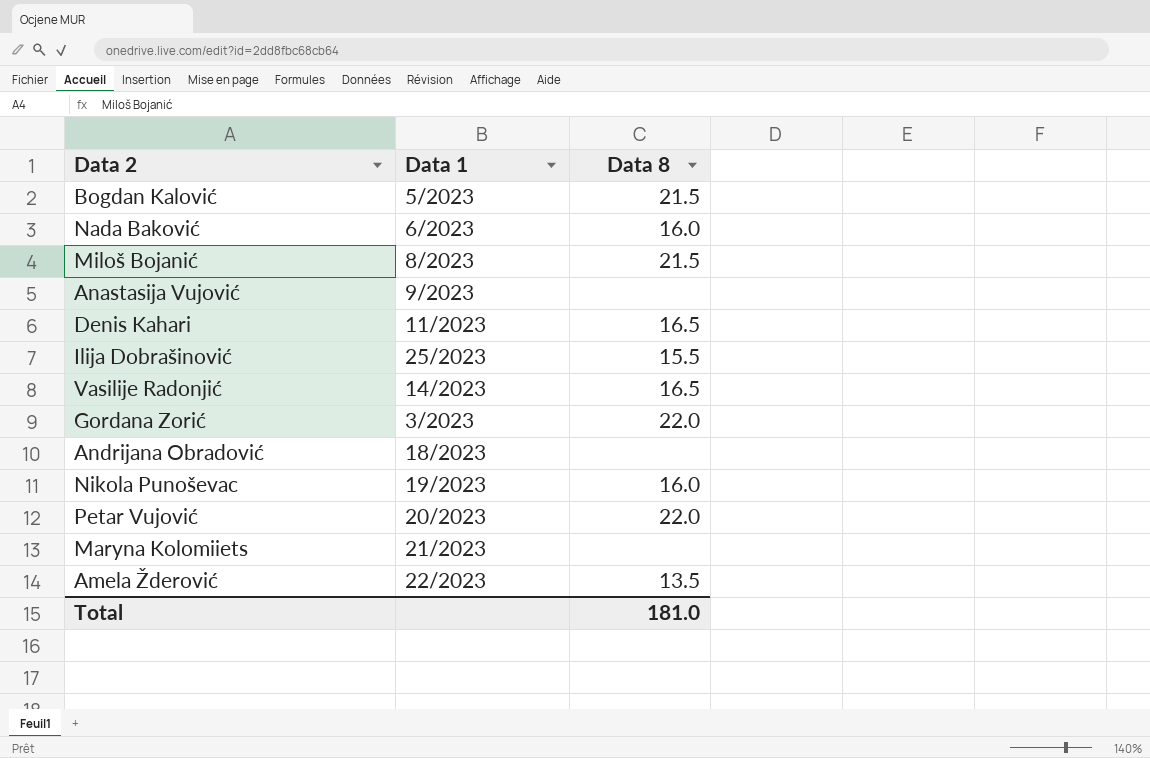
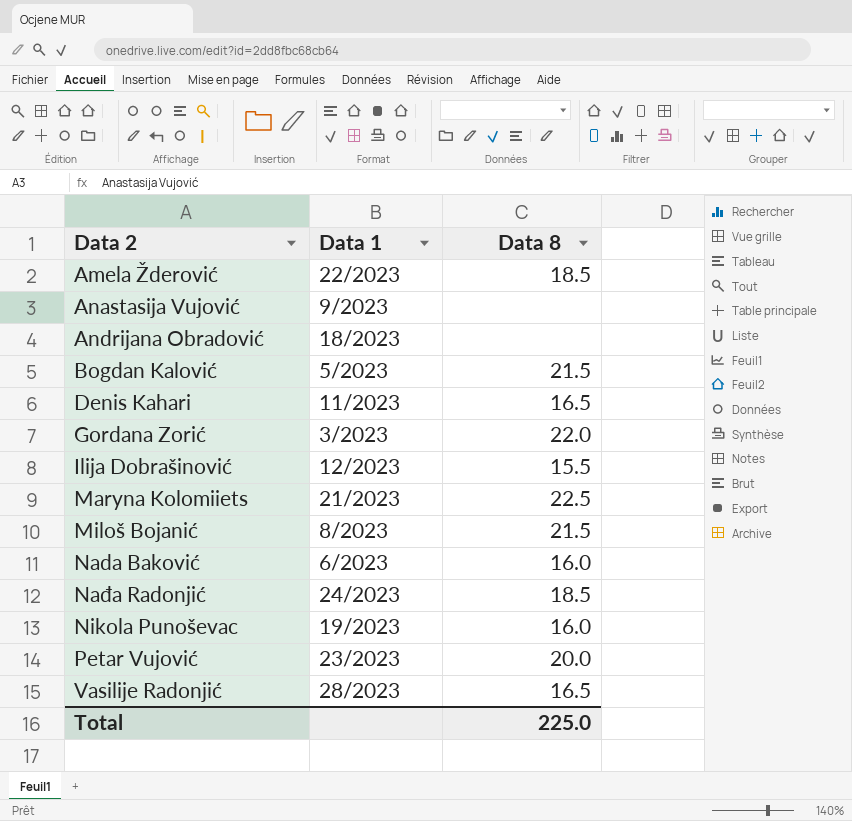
row order: none -> Data 2 ascending
Amela Žderović | Data 8: 13.5 -> 18.5
Ilija Dobrašinović | Data 1: 25/2023 -> 12/2023
Maryna Kolomiiets | Data 8: none -> 22.5
row Nađa Radonjić: none -> 24/2023 | 18.5
Petar Vujović | Data 1: 20/2023 -> 23/2023
Petar Vujović | Data 8: 22.0 -> 20.0
Vasilije Radonjić | Data 1: 14/2023 -> 28/2023
Total | Data 8: 181.0 -> 225.0

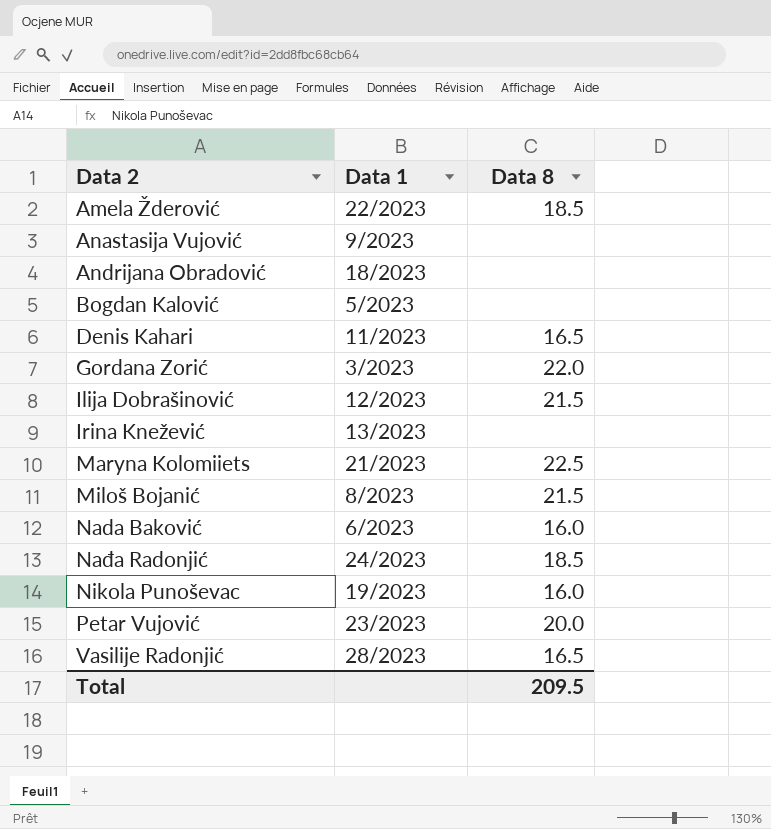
Bogdan Kalović | Data 8: 21.5 -> none
Ilija Dobrašinović | Data 8: 15.5 -> 21.5
row Irina Knežević: none -> 13/2023 | none
Total | Data 8: 225.0 -> 209.5

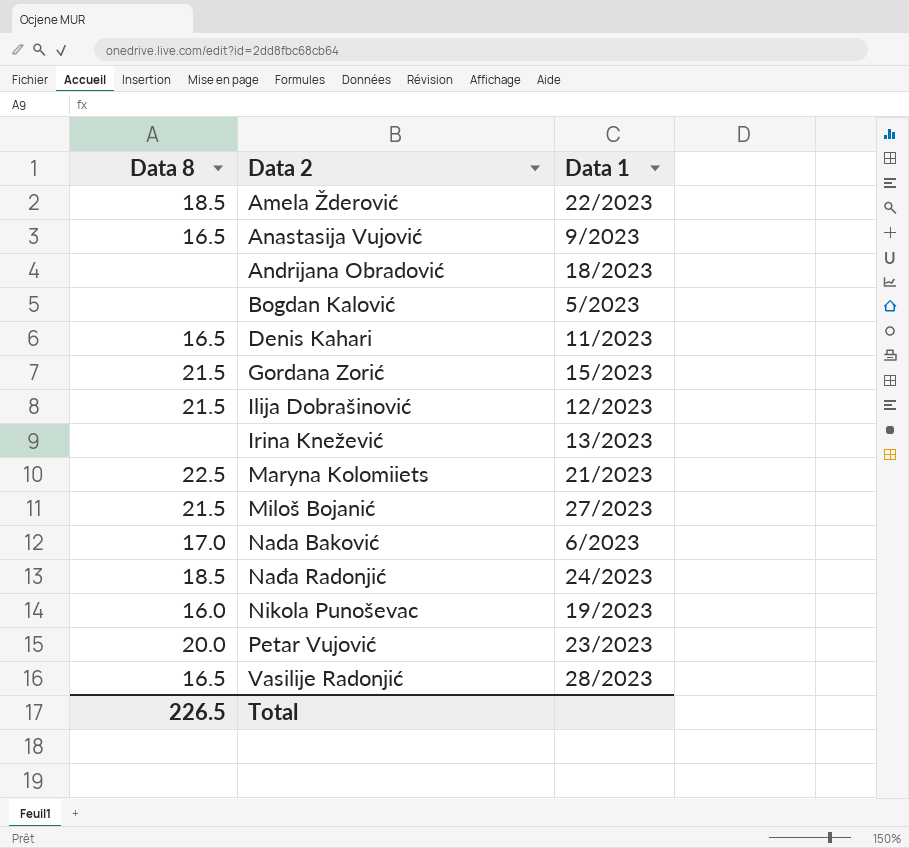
column Data 8 | position: 3 -> 1
Anastasija Vujović | Data 8: none -> 16.5
Gordana Zorić | Data 8: 22.0 -> 21.5
Gordana Zorić | Data 1: 3/2023 -> 15/2023
Miloš Bojanić | Data 1: 8/2023 -> 27/2023
Nada Baković | Data 8: 16.0 -> 17.0
Total | Data 8: 209.5 -> 226.5

